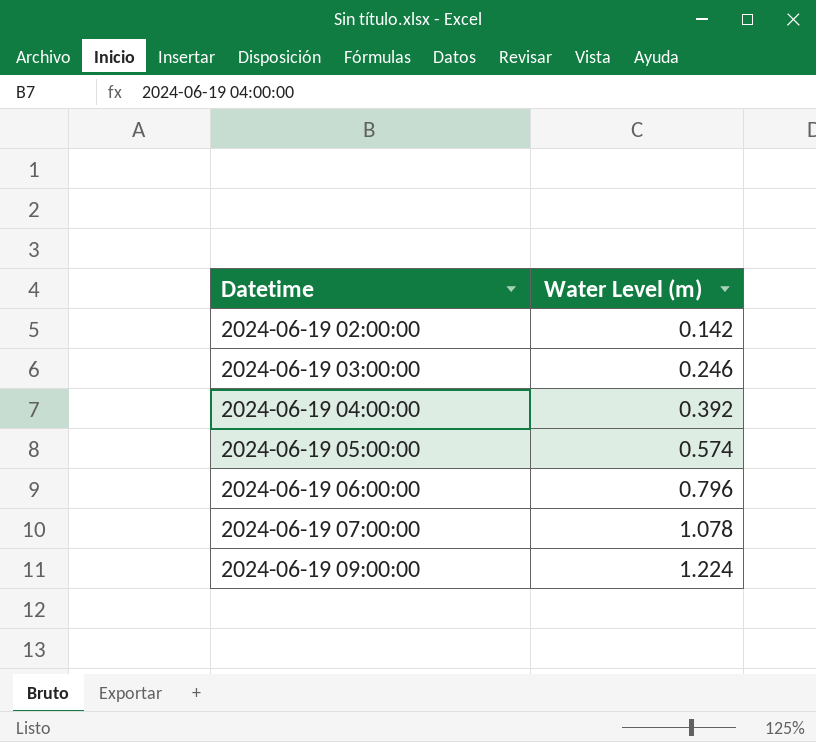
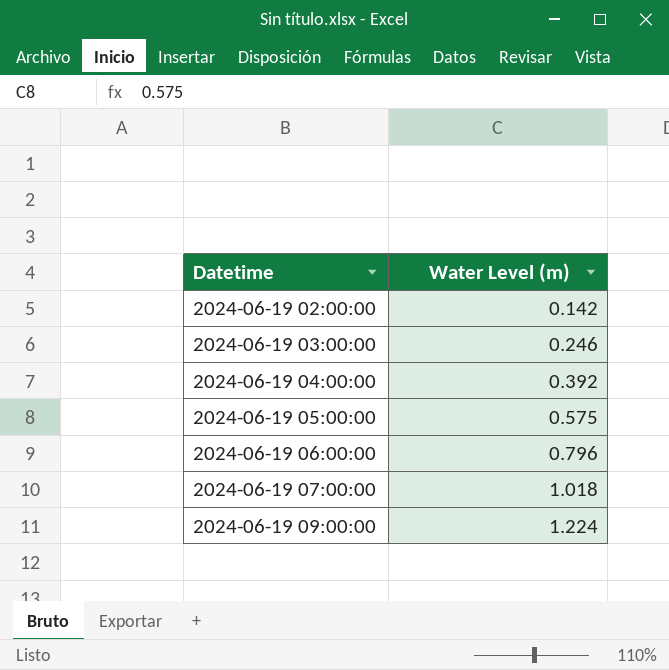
2024-06-19 05:00:00 | Water Level (m): 0.574 -> 0.575
2024-06-19 07:00:00 | Water Level (m): 1.078 -> 1.018

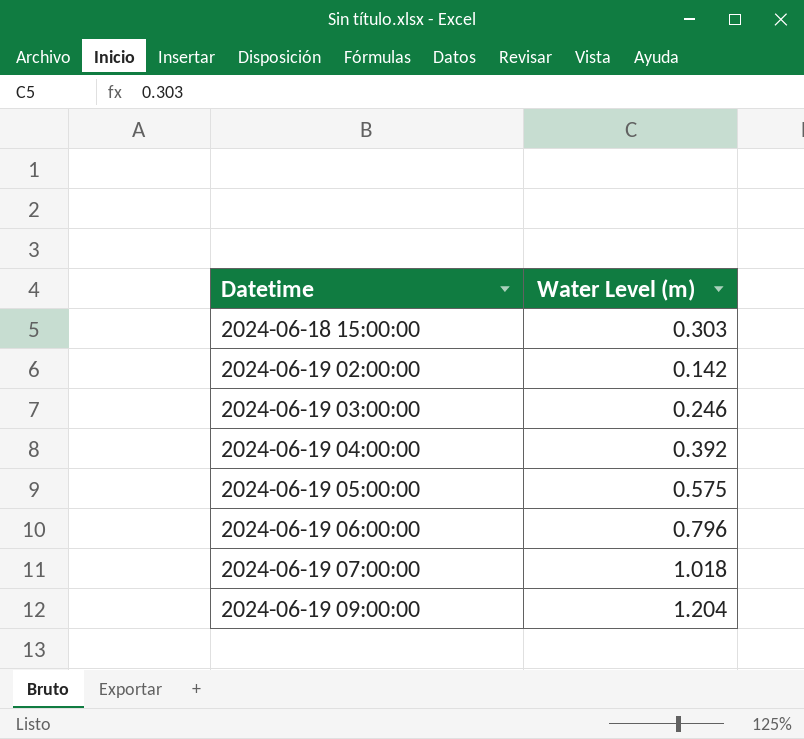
row 2024-06-18 15:00:00: none -> 0.303
2024-06-19 09:00:00 | Water Level (m): 1.224 -> 1.204

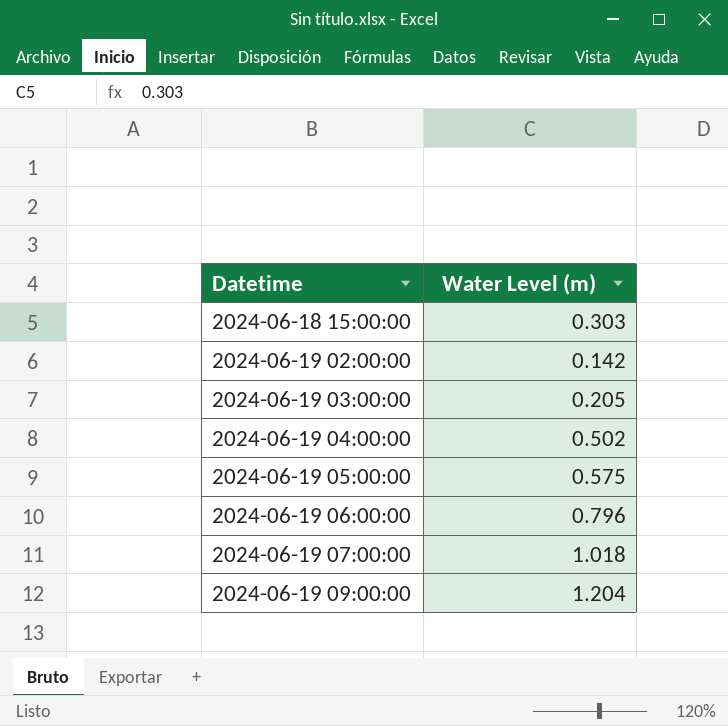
2024-06-19 03:00:00 | Water Level (m): 0.246 -> 0.205
2024-06-19 04:00:00 | Water Level (m): 0.392 -> 0.502

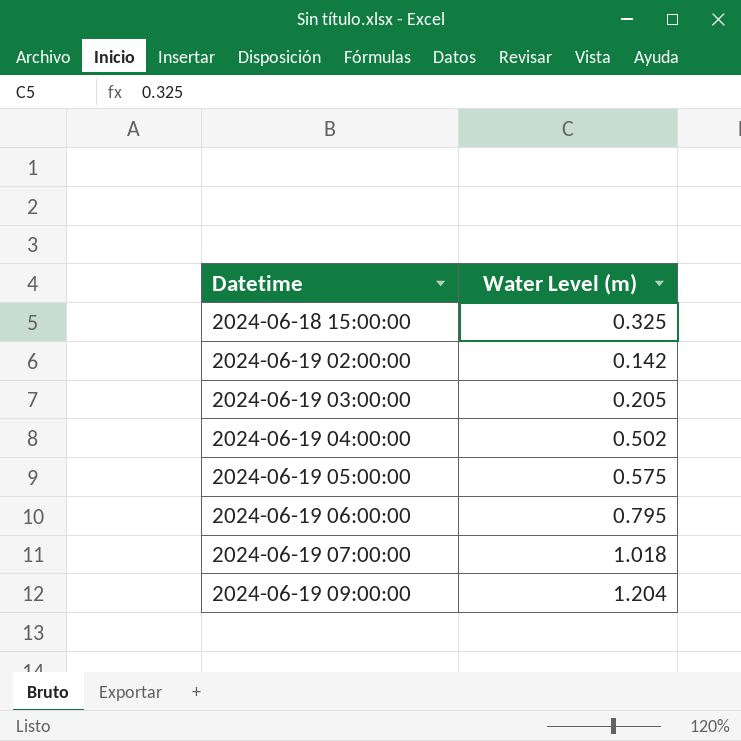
2024-06-18 15:00:00 | Water Level (m): 0.303 -> 0.325
2024-06-19 06:00:00 | Water Level (m): 0.796 -> 0.795

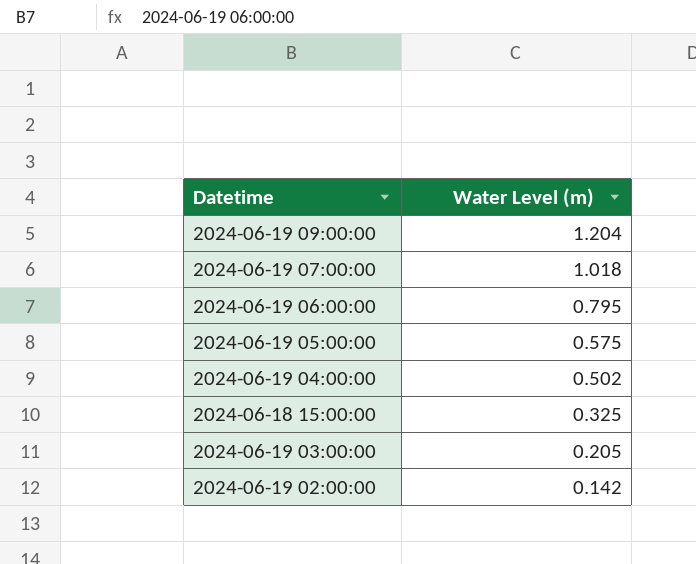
row order: Datetime ascending -> Water Level (m) descending

